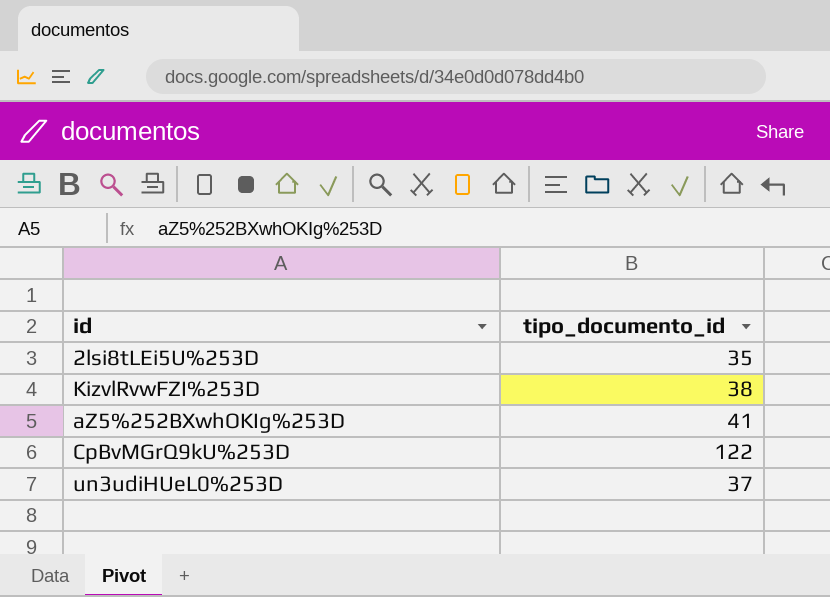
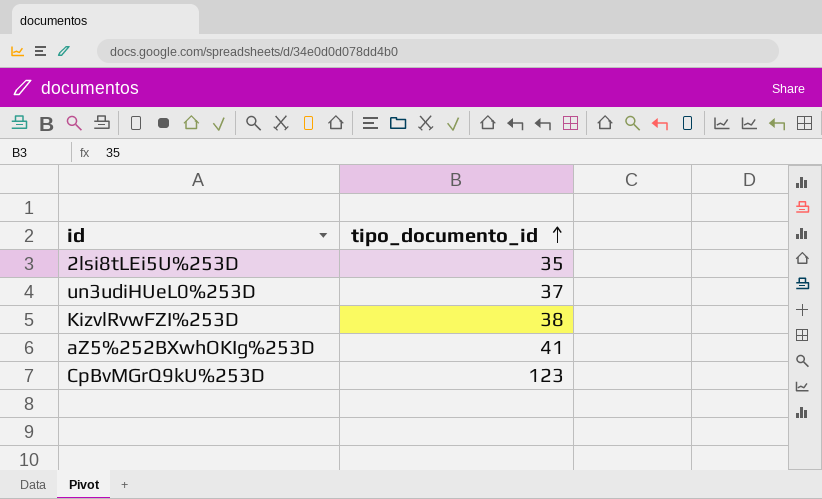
row order: none -> tipo_documento_id ascending
CpBvMGrQ9kU%253D | tipo_documento_id: 122 -> 123

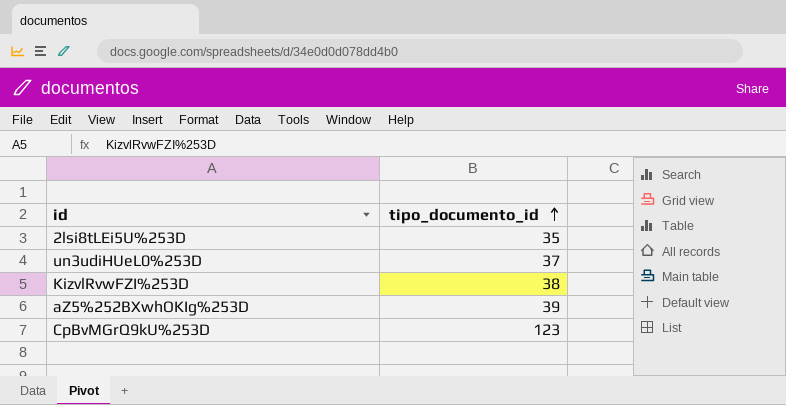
aZ5%252BXwhOKIg%253D | tipo_documento_id: 41 -> 39

